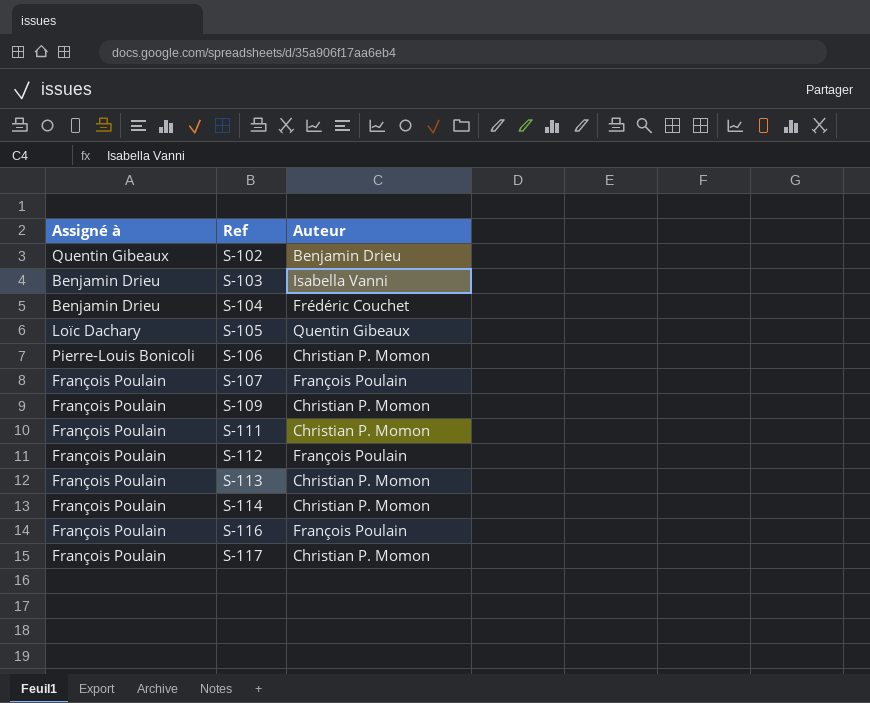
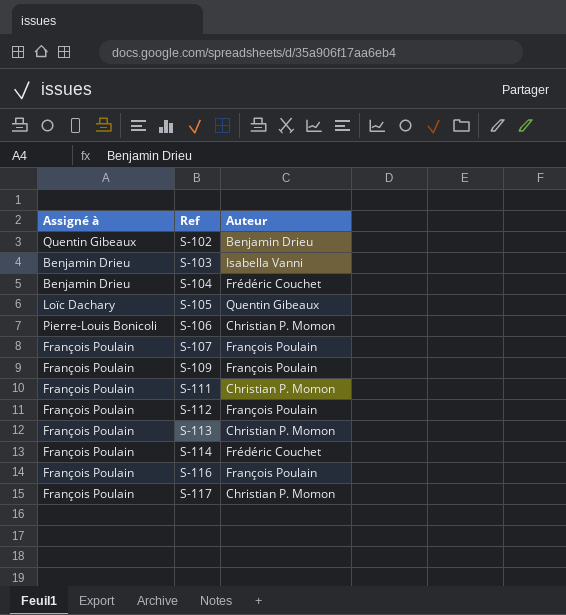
S-109 | Auteur: Christian P. Momon -> François Poulain
S-114 | Auteur: Christian P. Momon -> Frédéric Couchet

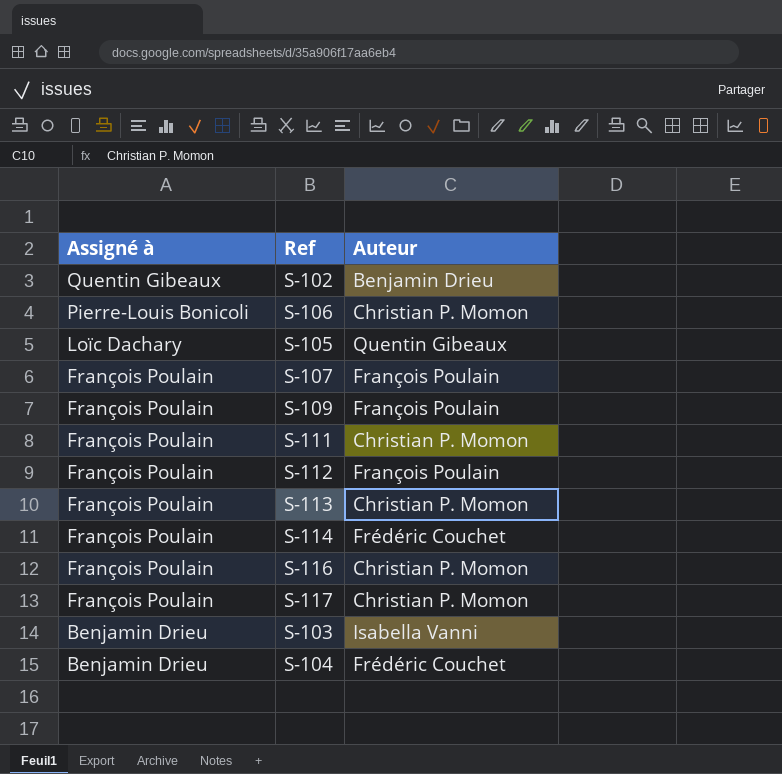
row order: Ref ascending -> Assigné à descending
S-116 | Auteur: François Poulain -> Christian P. Momon

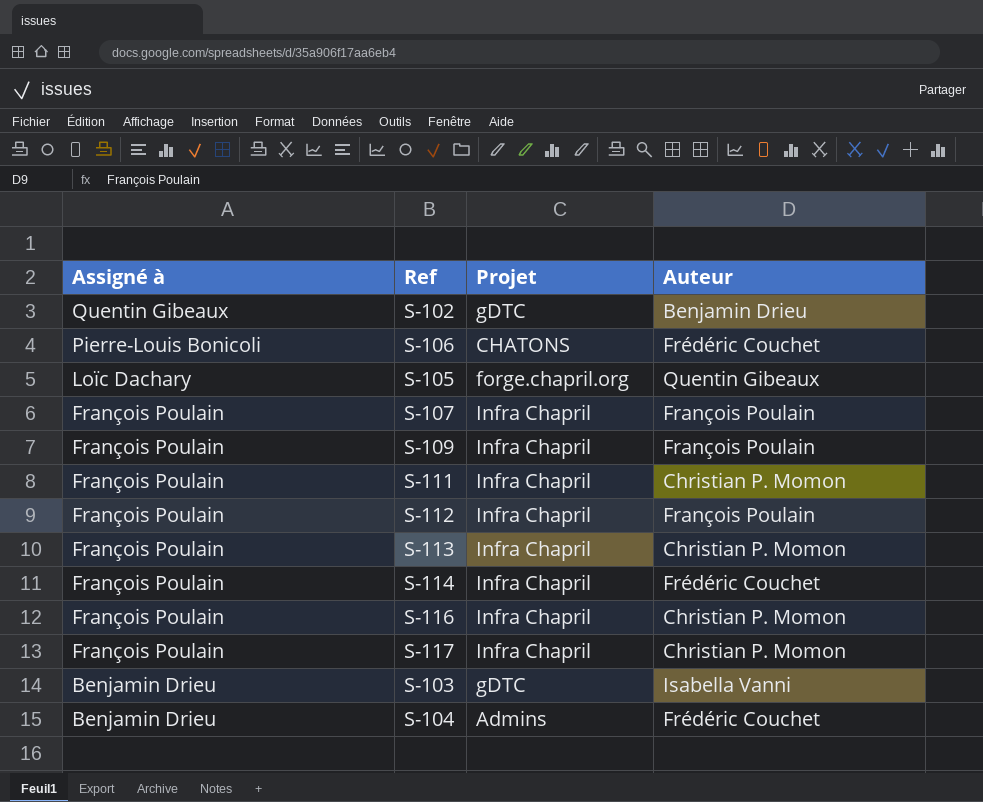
column Projet | position: none -> 3
S-106 | Auteur: Christian P. Momon -> Frédéric Couchet

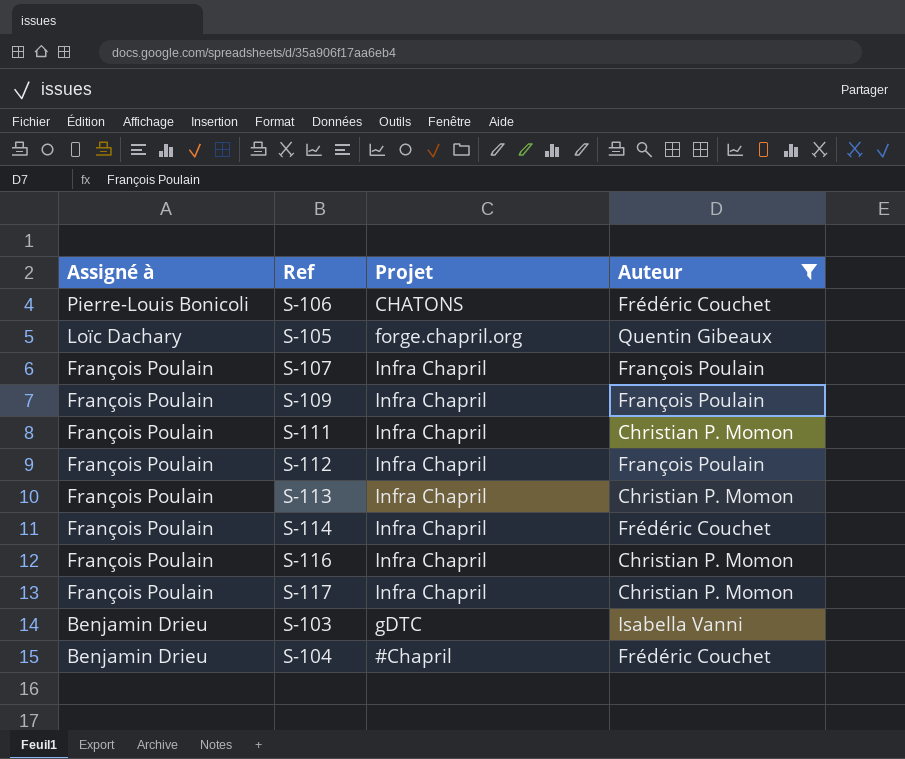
filter: none -> Auteur != Benjamin Drieu
S-104 | Projet: Admins -> #Chapril

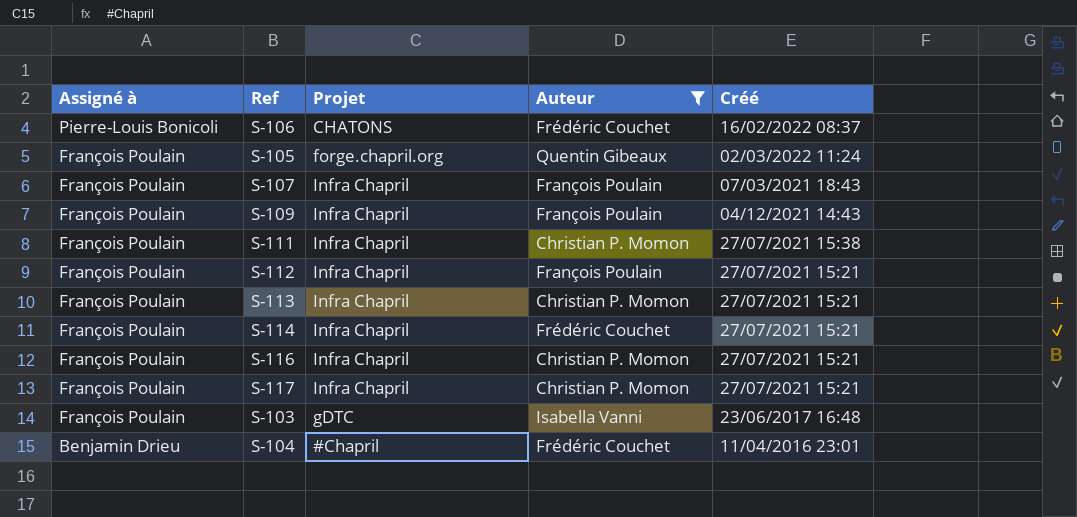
column Créé | position: none -> 5
S-105 | Assigné à: Loïc Dachary -> François Poulain
S-103 | Assigné à: Benjamin Drieu -> François Poulain

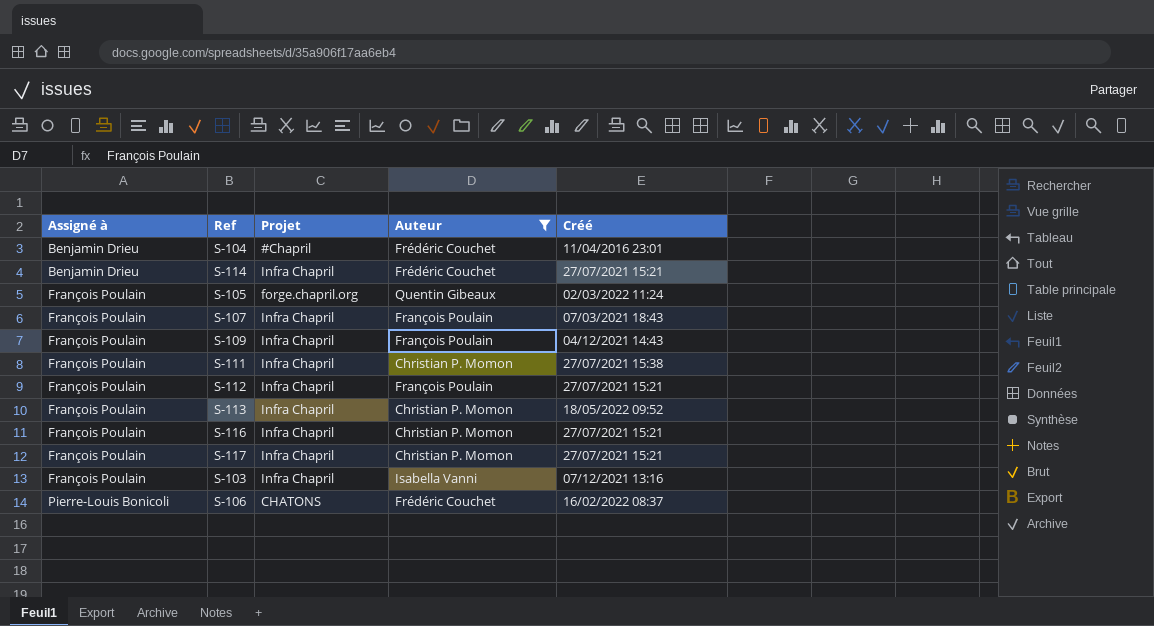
row order: Assigné à descending -> Assigné à ascending
S-114 | Assigné à: François Poulain -> Benjamin Drieu
S-113 | Créé: 27/07/2021 15:21 -> 18/05/2022 09:52
S-103 | Projet: gDTC -> Infra Chapril
S-103 | Créé: 23/06/2017 16:48 -> 07/12/2021 13:16

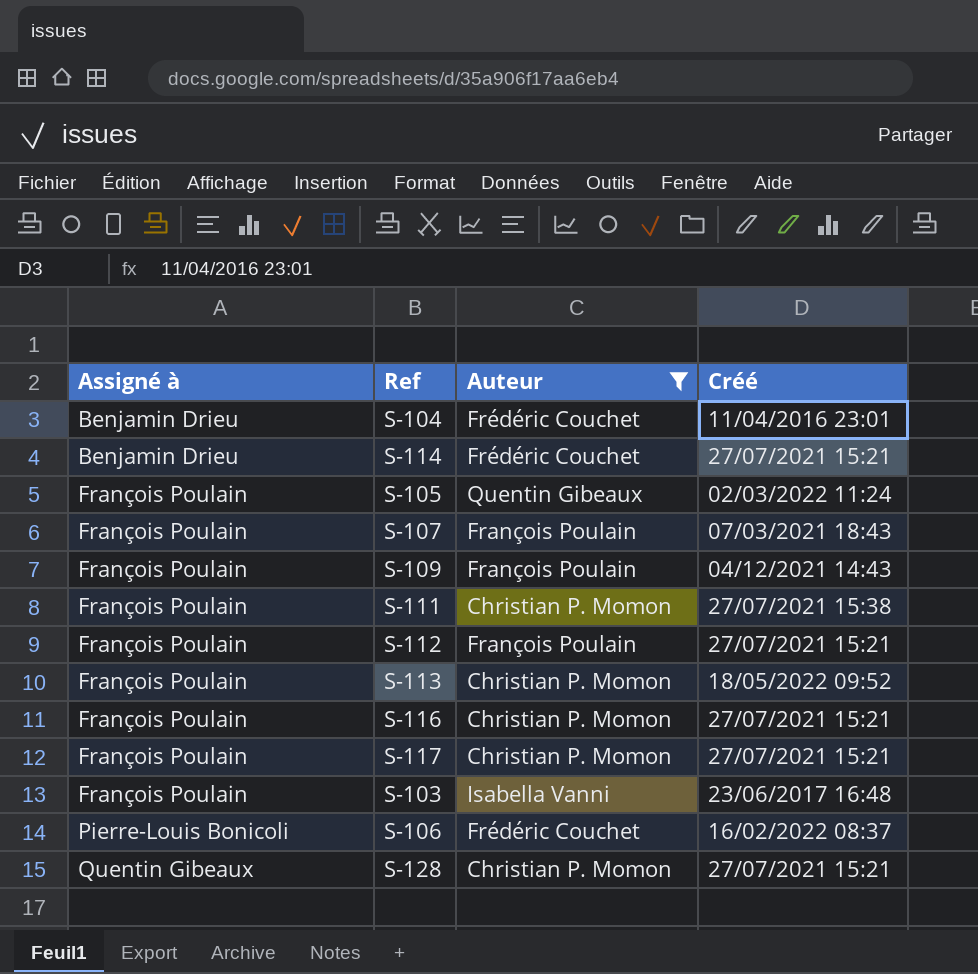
column Projet | position: 3 -> none
S-103 | Créé: 07/12/2021 13:16 -> 23/06/2017 16:48
row S-128: none -> Quentin Gibeaux | Christian P. Momon | 27/07/2021 15:21

